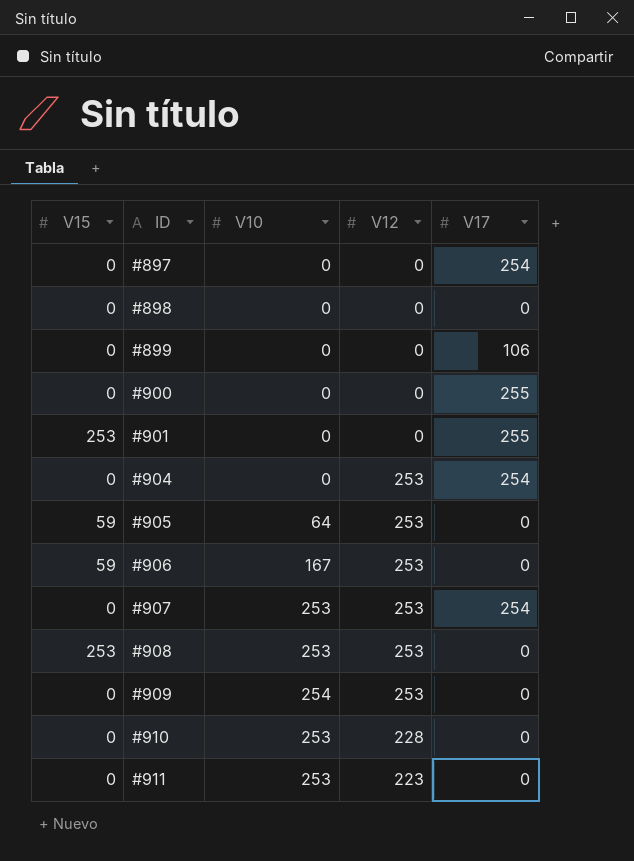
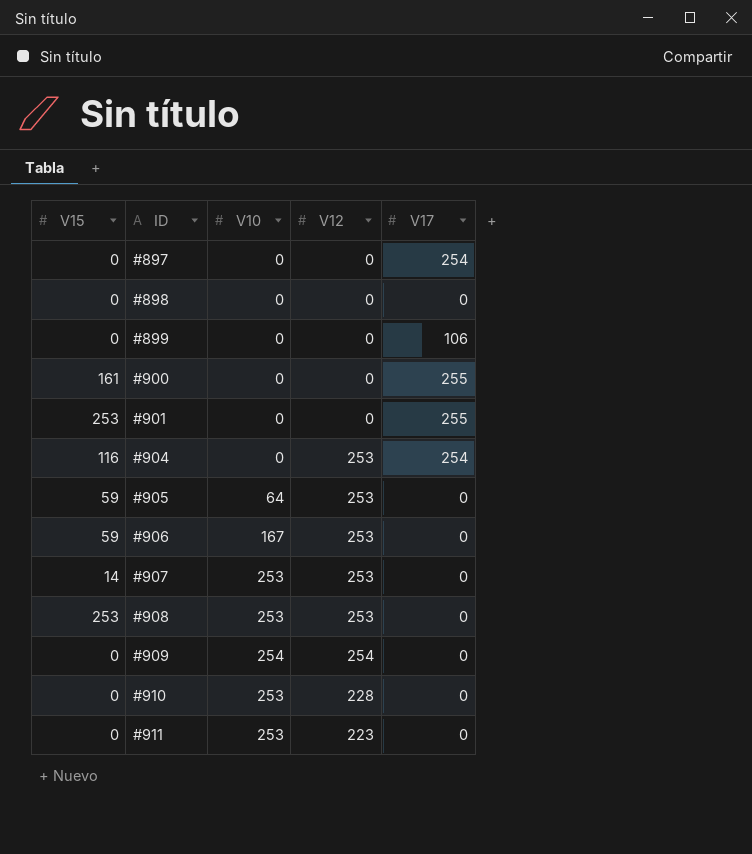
#900 | V15: 0 -> 161
#904 | V15: 0 -> 116
#907 | V15: 0 -> 14
#907 | V17: 254 -> 0
#909 | V12: 253 -> 254

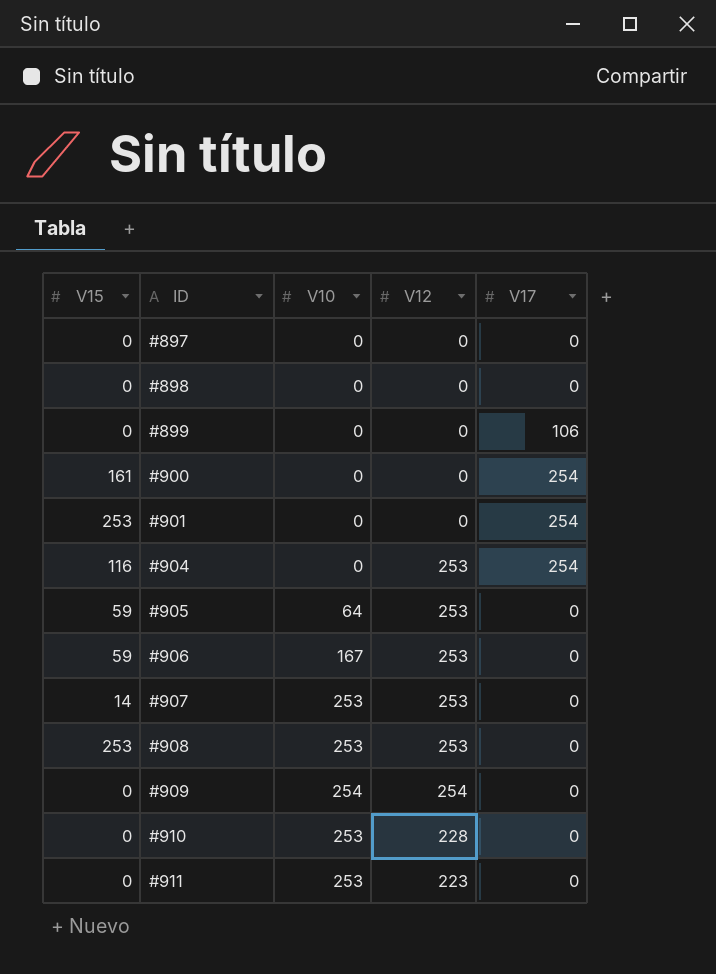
#897 | V17: 254 -> 0
#900 | V17: 255 -> 254
#901 | V17: 255 -> 254

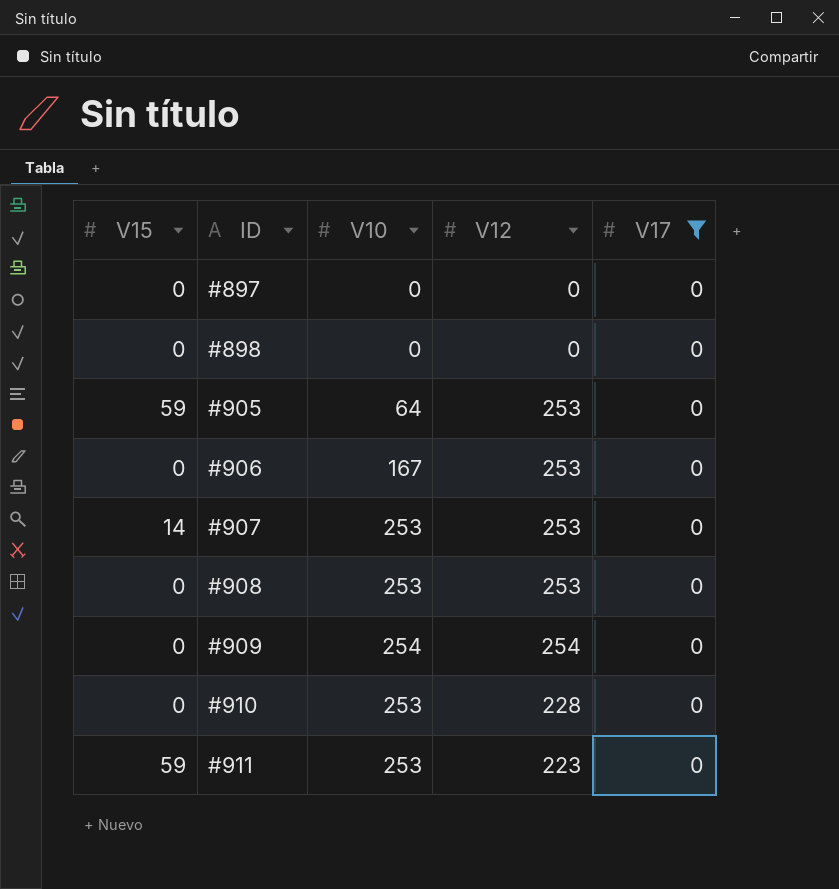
filter: none -> V17 = 0
#906 | V15: 59 -> 0
#908 | V15: 253 -> 0
#911 | V15: 0 -> 59

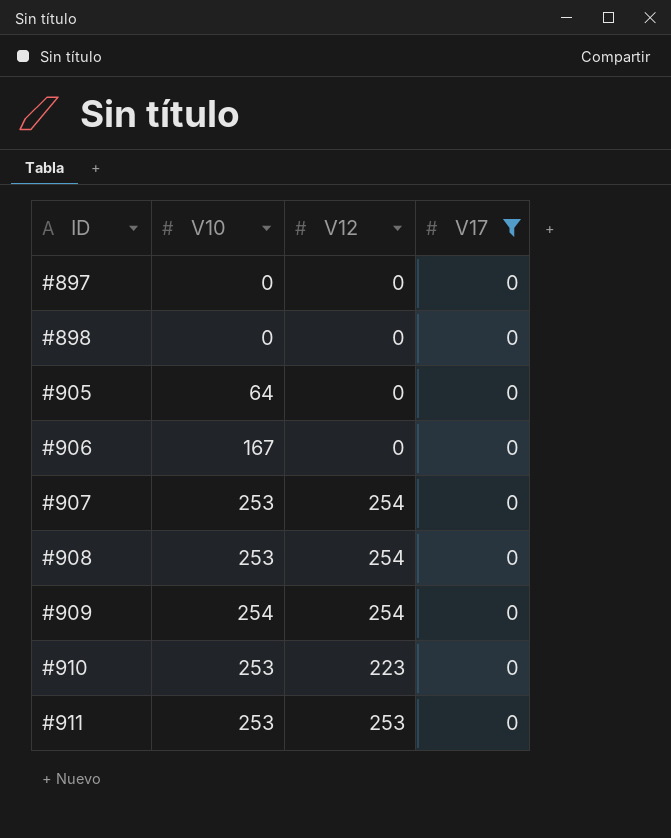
column V15 | position: 1 -> none
#905 | V12: 253 -> 0
#906 | V12: 253 -> 0
#907 | V12: 253 -> 254
#908 | V12: 253 -> 254
#910 | V12: 228 -> 223
#911 | V12: 223 -> 253

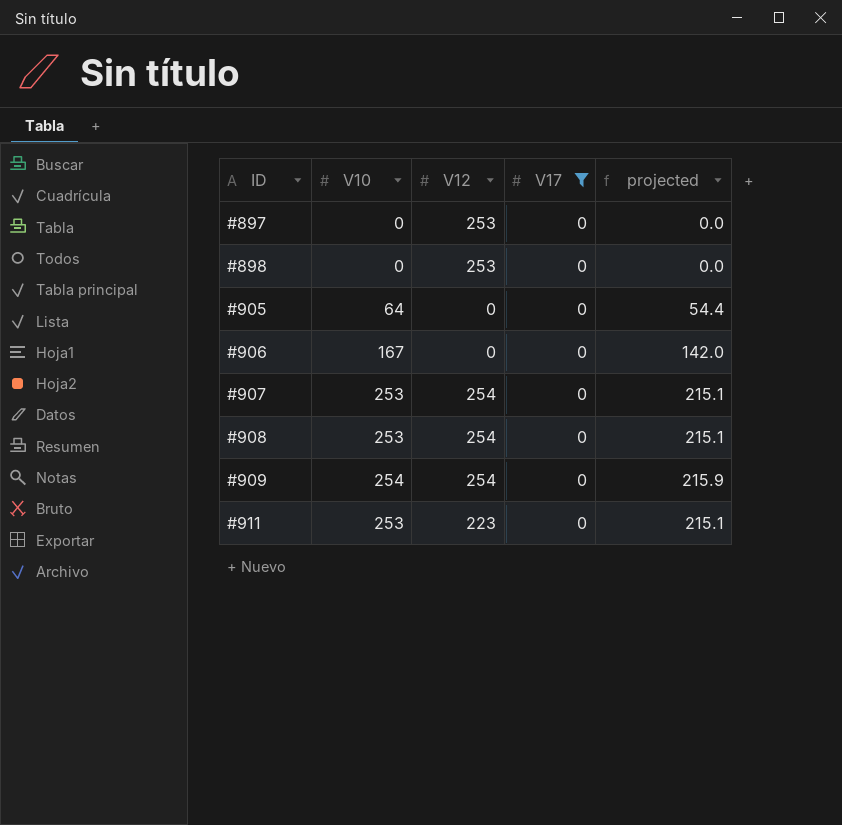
column projected | formula: none -> [V10] * 0.85
row #910: 253 | 223 | 0 -> none
#897 | V12: 0 -> 253
#898 | V12: 0 -> 253
#911 | V12: 253 -> 223

